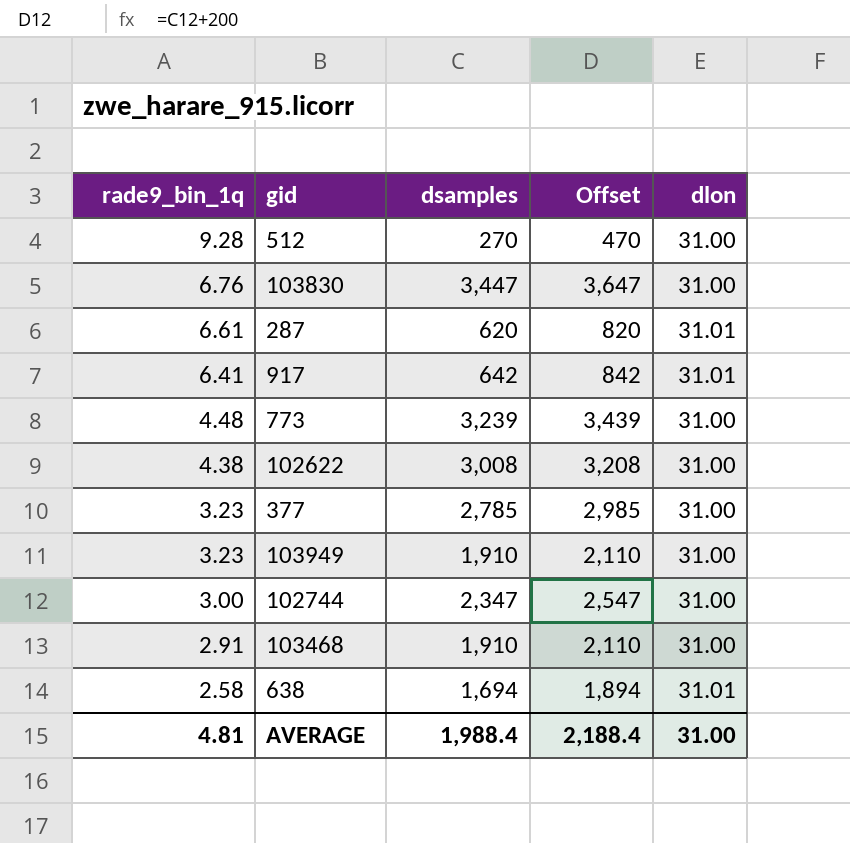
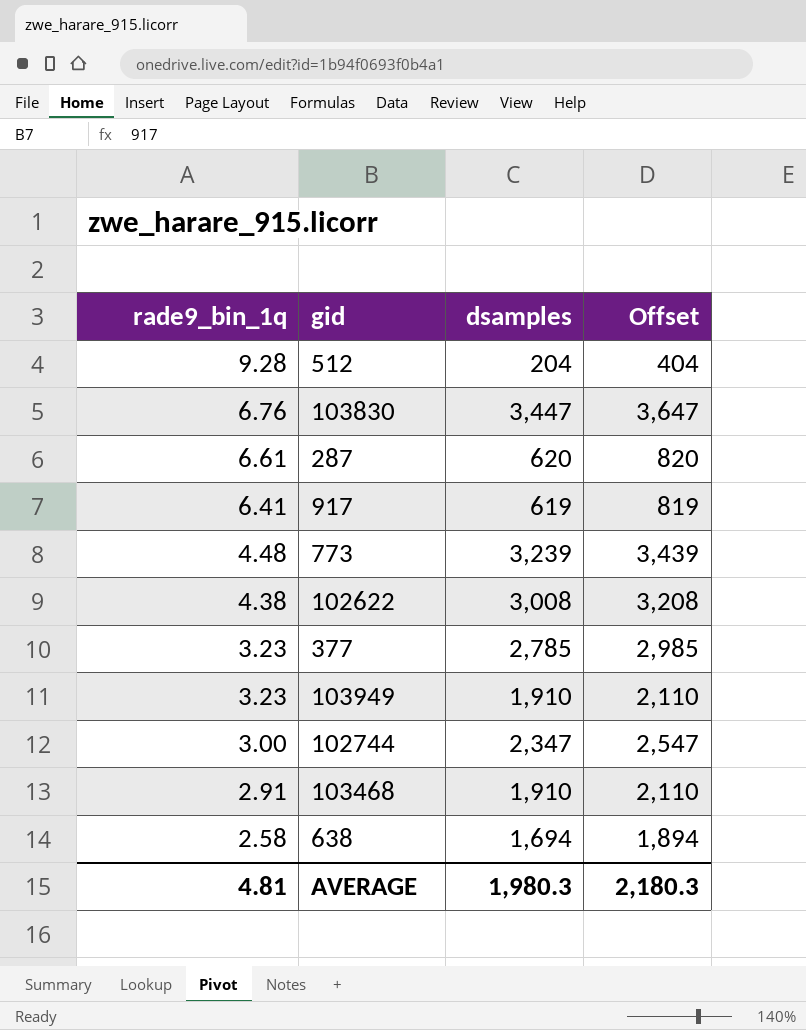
column dlon | position: 5 -> none
512 | dsamples: 270 -> 204
512 | Offset: 470 -> 404
917 | dsamples: 642 -> 619
917 | Offset: 842 -> 819
AVERAGE | dsamples: 1,988.4 -> 1,980.3
AVERAGE | Offset: 2,188.4 -> 2,180.3

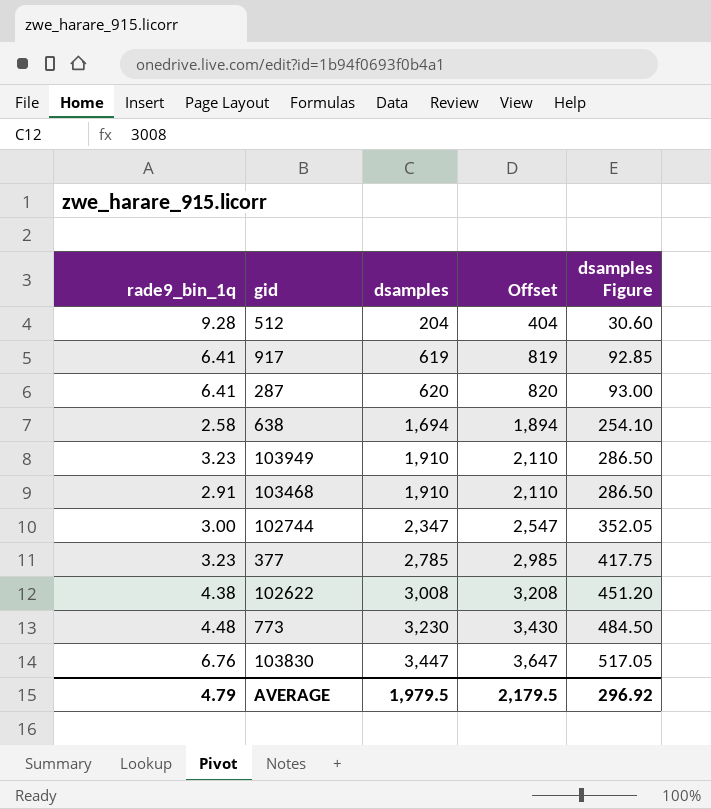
row order: rade9_bin_1q descending -> dsamples ascending
column dsamples Figure | formula: none -> [dsamples] * 0.15
287 | rade9_bin_1q: 6.61 -> 6.41
773 | dsamples: 3,239 -> 3,230
773 | Offset: 3,439 -> 3,430
AVERAGE | rade9_bin_1q: 4.81 -> 4.79
AVERAGE | dsamples: 1,980.3 -> 1,979.5
AVERAGE | Offset: 2,180.3 -> 2,179.5

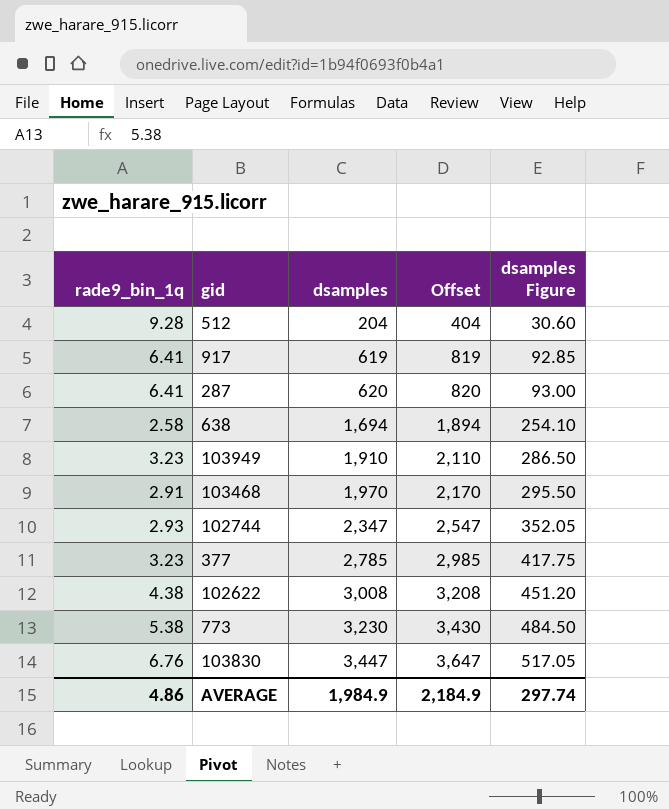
103468 | dsamples: 1,910 -> 1,970
103468 | Offset: 2,110 -> 2,170
103468 | dsamples Figure: 286.50 -> 295.50
102744 | rade9_bin_1q: 3.00 -> 2.93
773 | rade9_bin_1q: 4.48 -> 5.38
AVERAGE | rade9_bin_1q: 4.79 -> 4.86
AVERAGE | dsamples: 1,979.5 -> 1,984.9
AVERAGE | Offset: 2,179.5 -> 2,184.9
AVERAGE | dsamples Figure: 296.92 -> 297.74

